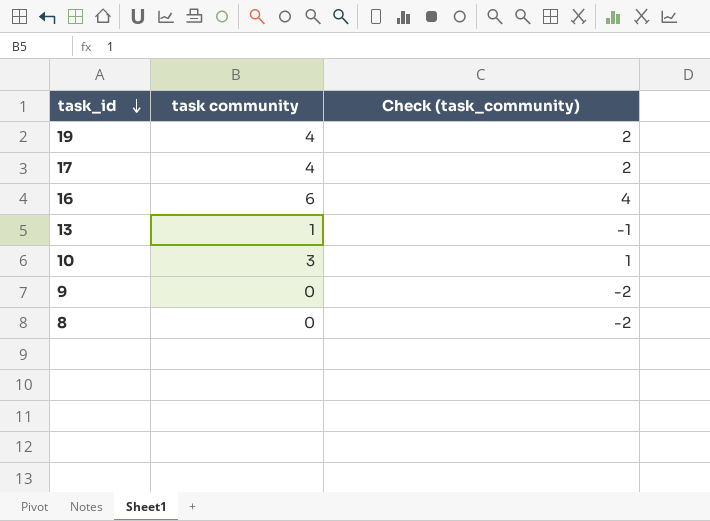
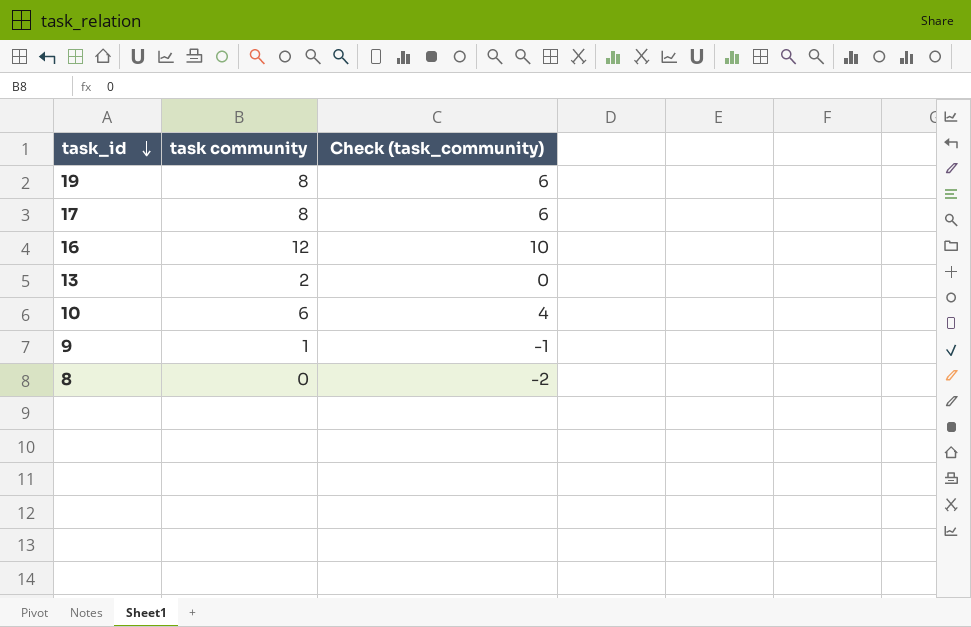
19 | task community: 4 -> 8
19 | Check (task_community): 2 -> 6
17 | task community: 4 -> 8
17 | Check (task_community): 2 -> 6
16 | task community: 6 -> 12
16 | Check (task_community): 4 -> 10
13 | task community: 1 -> 2
13 | Check (task_community): -1 -> 0
10 | task community: 3 -> 6
10 | Check (task_community): 1 -> 4
9 | task community: 0 -> 1
9 | Check (task_community): -2 -> -1

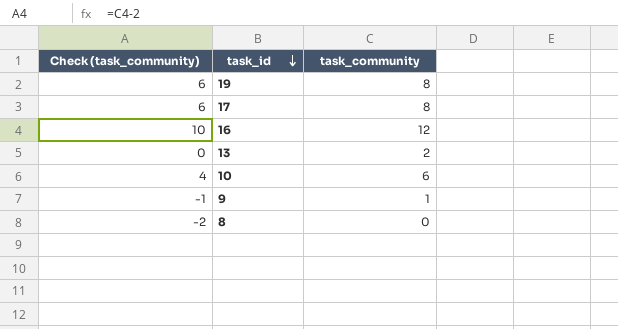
column Check (task_community) | position: 3 -> 1
column name: task community -> task_community

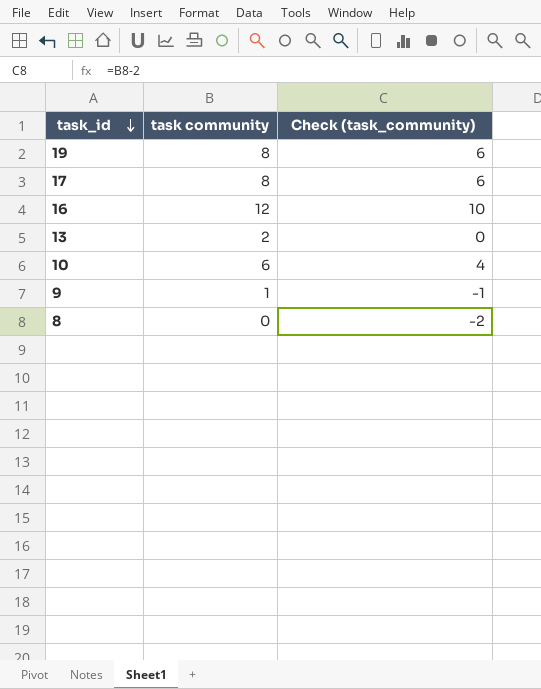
column name: task_community -> task community
column Check (task_community) | position: 1 -> 3

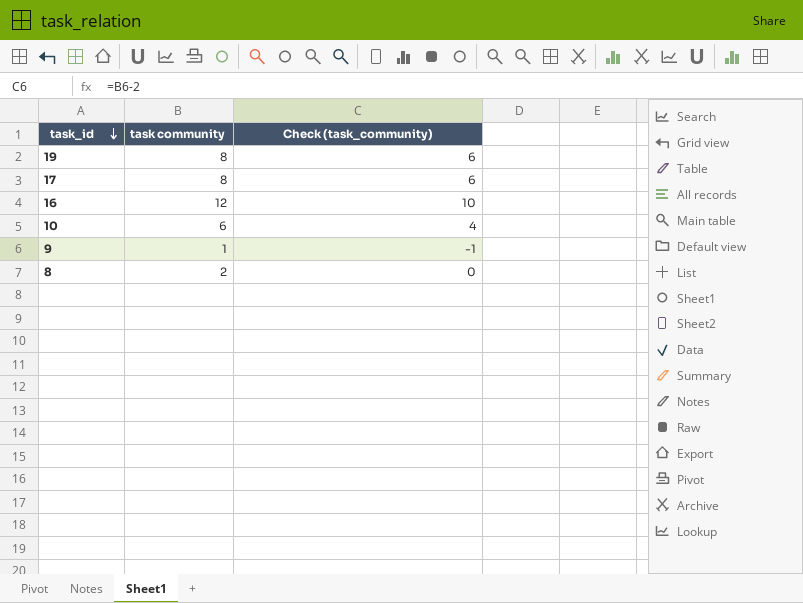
row 13: 2 | 0 -> none
8 | task community: 0 -> 2
8 | Check (task_community): -2 -> 0

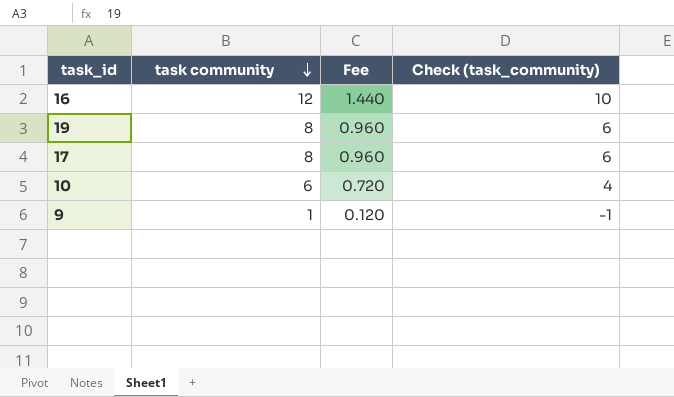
row order: task_id descending -> task community descending
column Fee | formula: none -> [task community] * 0.12
row 8: 2 | 0 -> none

